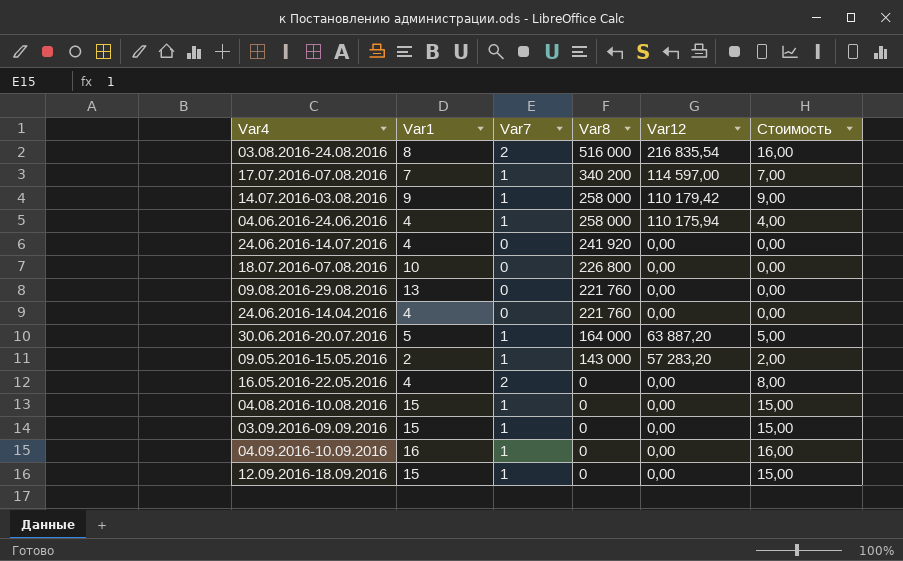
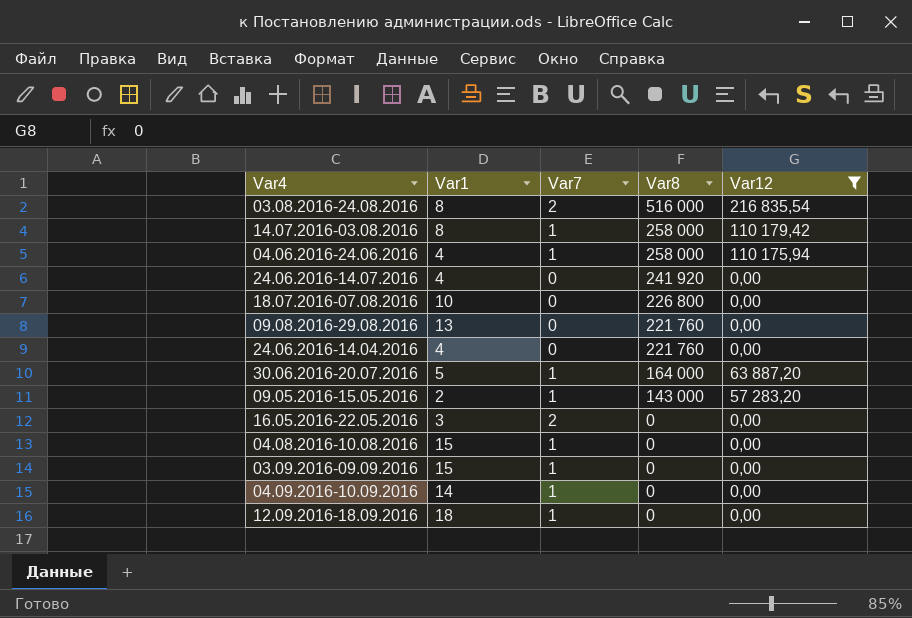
filter: none -> Var12 != 114 597,00
column Стоимость | formula: [Var1] * [Var7] -> none
14.07.2016-03.08.2016 | Var1: 9 -> 8
16.05.2016-22.05.2016 | Var1: 4 -> 3
04.09.2016-10.09.2016 | Var1: 16 -> 14
12.09.2016-18.09.2016 | Var1: 15 -> 18

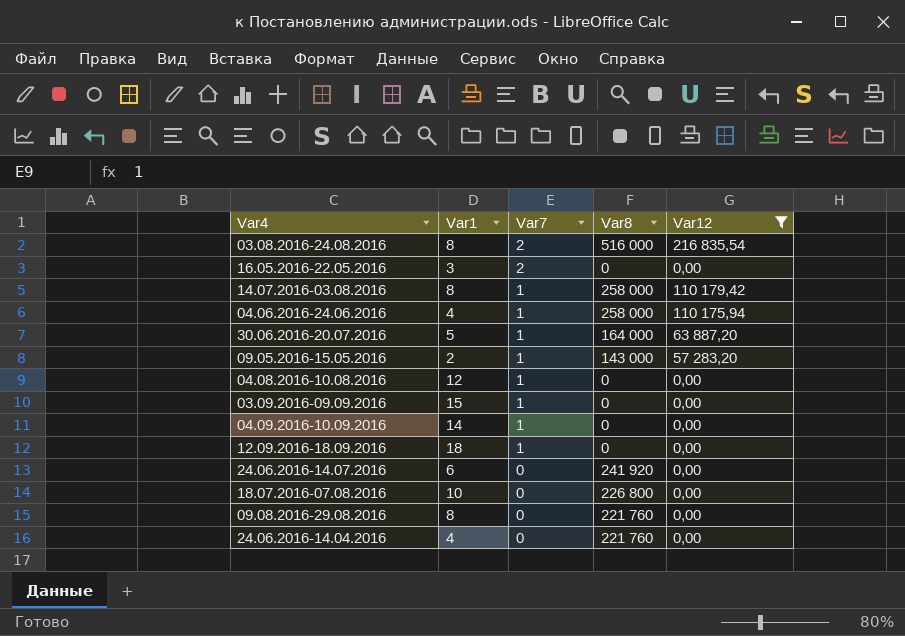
row order: Var8 descending -> Var7 descending
04.08.2016-10.08.2016 | Var1: 15 -> 12
24.06.2016-14.07.2016 | Var1: 4 -> 6
09.08.2016-29.08.2016 | Var1: 13 -> 8

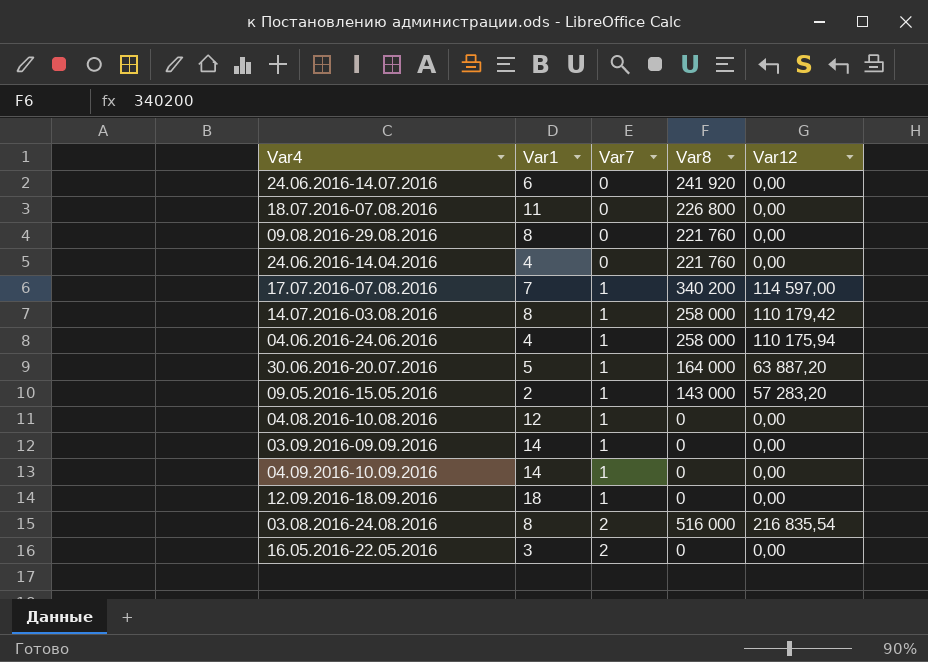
filter: Var12 != 114 597,00 -> none
row order: Var7 descending -> Var7 ascending
18.07.2016-07.08.2016 | Var1: 10 -> 11
03.09.2016-09.09.2016 | Var1: 15 -> 14

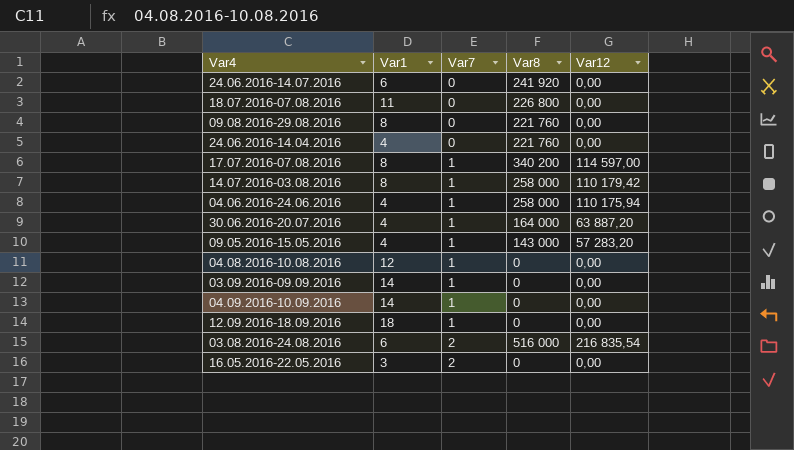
17.07.2016-07.08.2016 | Var1: 7 -> 8
30.06.2016-20.07.2016 | Var1: 5 -> 4
09.05.2016-15.05.2016 | Var1: 2 -> 4
03.08.2016-24.08.2016 | Var1: 8 -> 6

